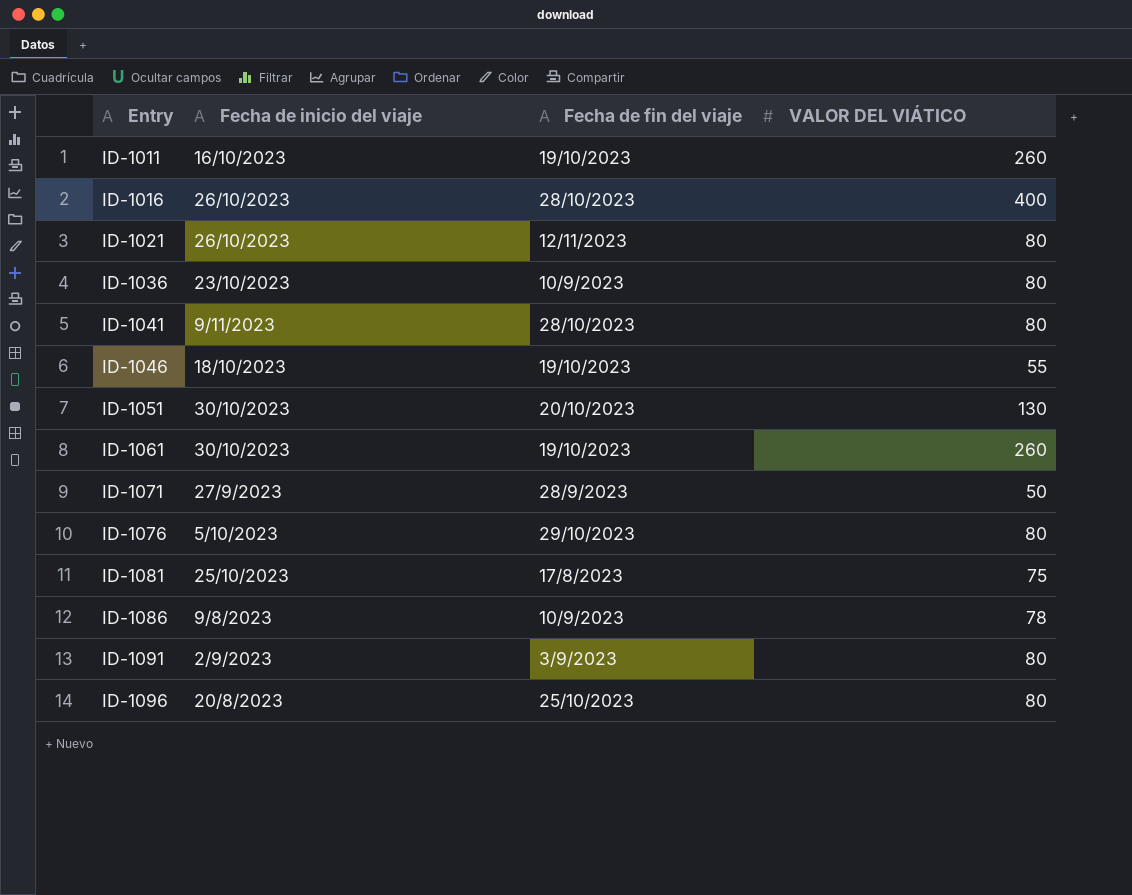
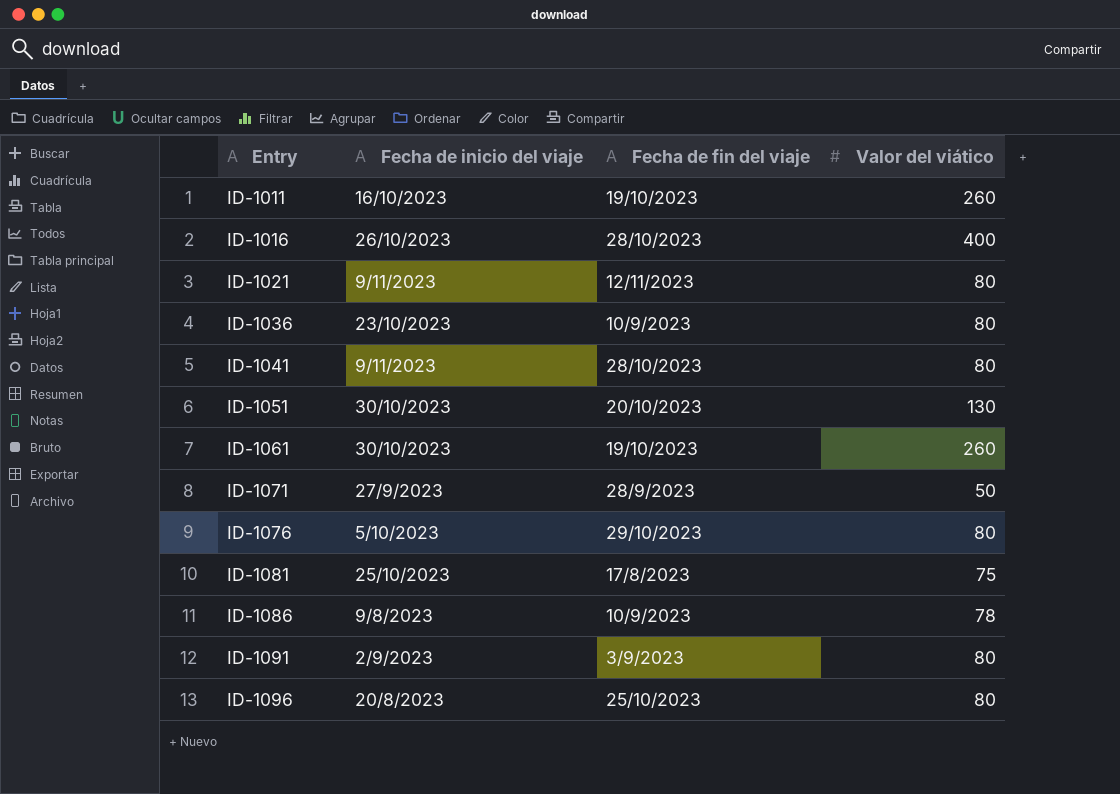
column name: VALOR DEL VIÁTICO -> Valor del viático
row ID-1046: 18/10/2023 | 19/10/2023 | 55 -> none
ID-1021 | Fecha de inicio del viaje: 26/10/2023 -> 9/11/2023

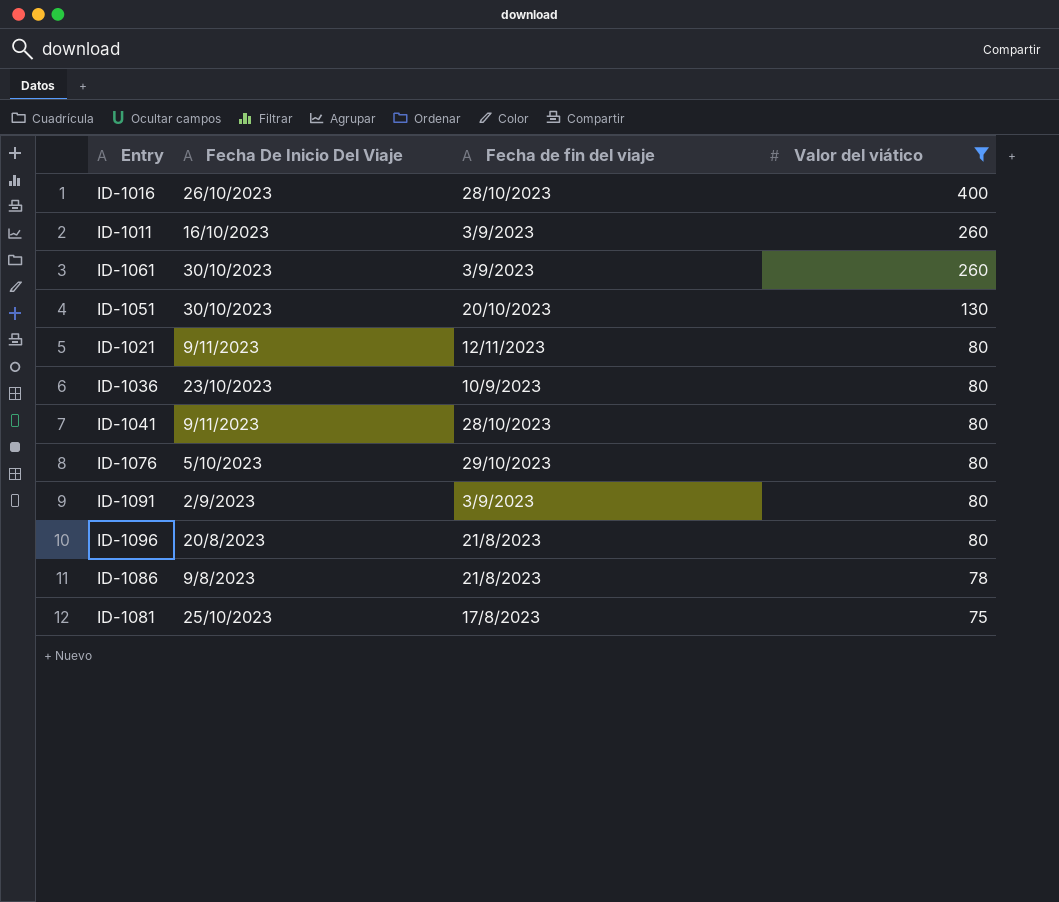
filter: none -> Valor del viático != 50
row order: Entry ascending -> Valor del viático descending
column name: Fecha de inicio del viaje -> Fecha De Inicio Del Viaje
ID-1011 | Fecha de fin del viaje: 19/10/2023 -> 3/9/2023
ID-1061 | Fecha de fin del viaje: 19/10/2023 -> 3/9/2023
ID-1096 | Fecha de fin del viaje: 25/10/2023 -> 21/8/2023
ID-1086 | Fecha de fin del viaje: 10/9/2023 -> 21/8/2023

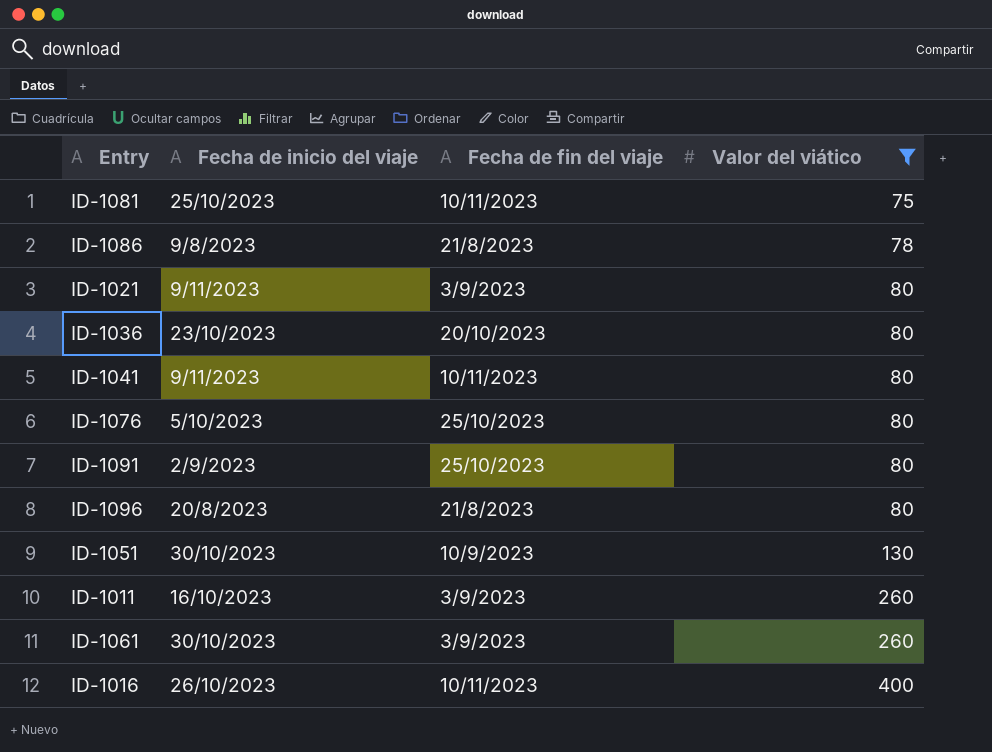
row order: Valor del viático descending -> Valor del viático ascending
column name: Fecha De Inicio Del Viaje -> Fecha de inicio del viaje
ID-1081 | Fecha de fin del viaje: 17/8/2023 -> 10/11/2023
ID-1021 | Fecha de fin del viaje: 12/11/2023 -> 3/9/2023
ID-1036 | Fecha de fin del viaje: 10/9/2023 -> 20/10/2023
ID-1041 | Fecha de fin del viaje: 28/10/2023 -> 10/11/2023
ID-1076 | Fecha de fin del viaje: 29/10/2023 -> 25/10/2023
ID-1091 | Fecha de fin del viaje: 3/9/2023 -> 25/10/2023
ID-1051 | Fecha de fin del viaje: 20/10/2023 -> 10/9/2023
ID-1016 | Fecha de fin del viaje: 28/10/2023 -> 10/11/2023

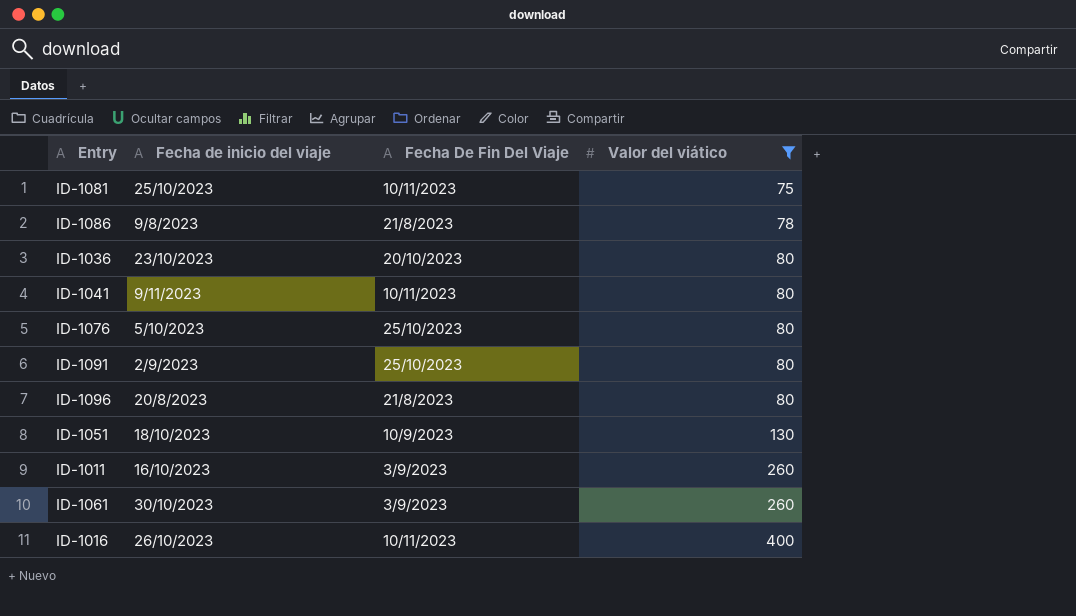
column name: Fecha de fin del viaje -> Fecha De Fin Del Viaje
row ID-1021: 9/11/2023 | 3/9/2023 | 80 -> none
ID-1051 | Fecha de inicio del viaje: 30/10/2023 -> 18/10/2023

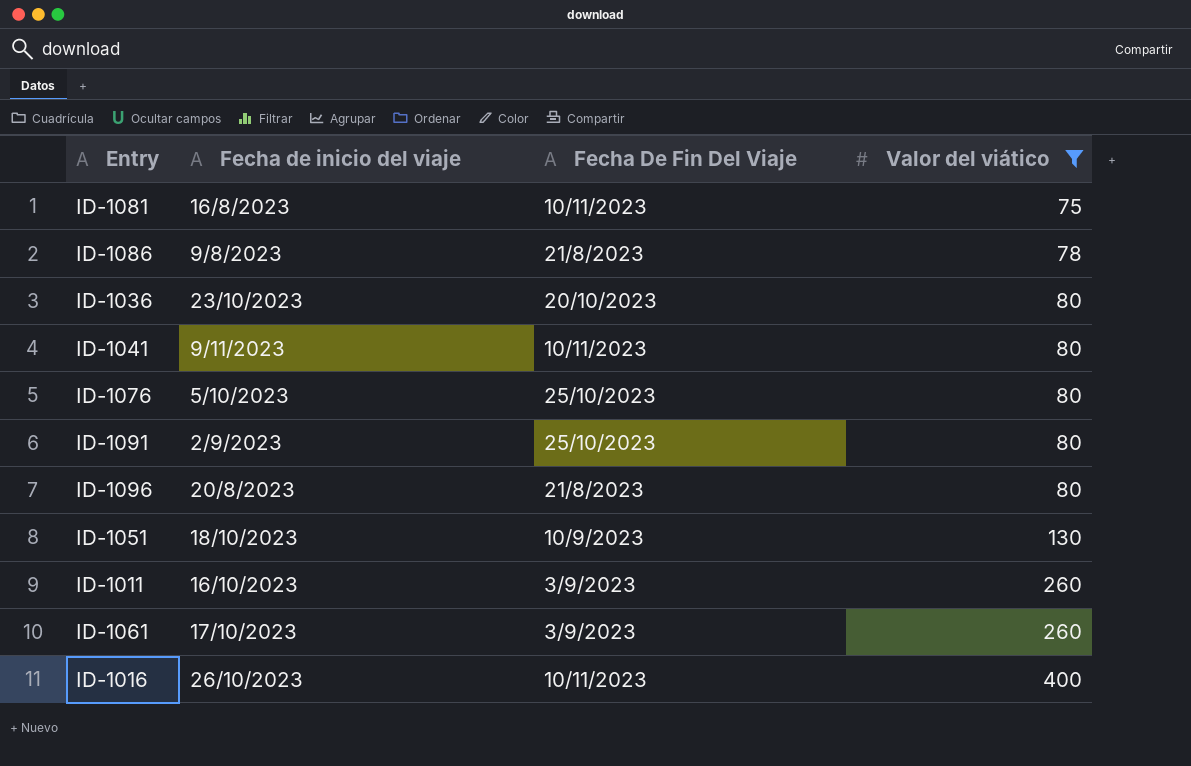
ID-1081 | Fecha de inicio del viaje: 25/10/2023 -> 16/8/2023
ID-1061 | Fecha de inicio del viaje: 30/10/2023 -> 17/10/2023

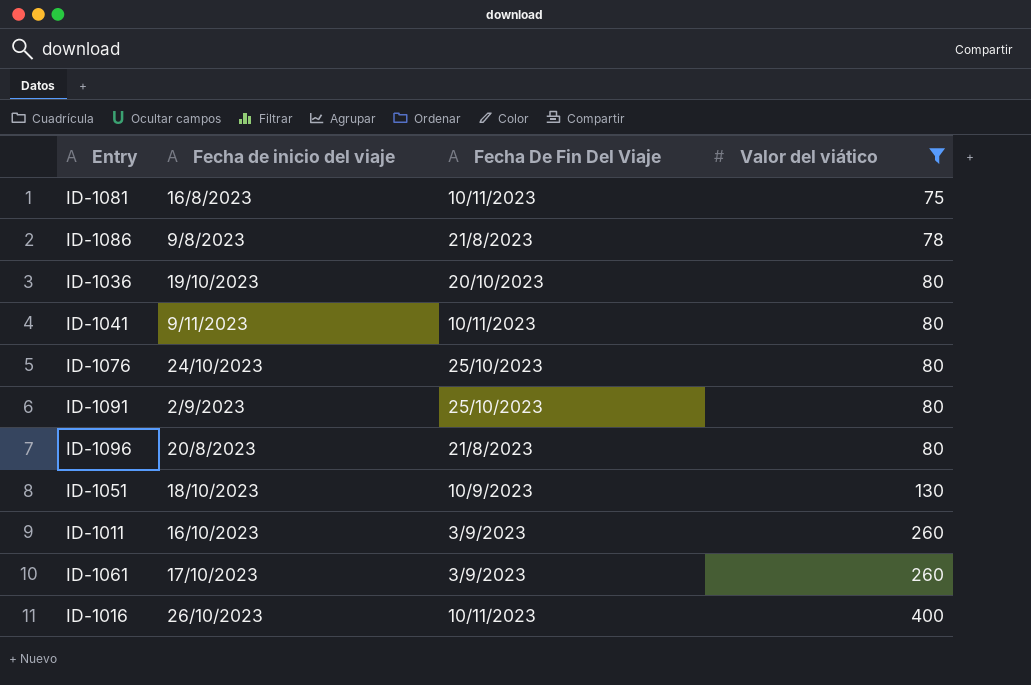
ID-1036 | Fecha de inicio del viaje: 23/10/2023 -> 19/10/2023
ID-1076 | Fecha de inicio del viaje: 5/10/2023 -> 24/10/2023

